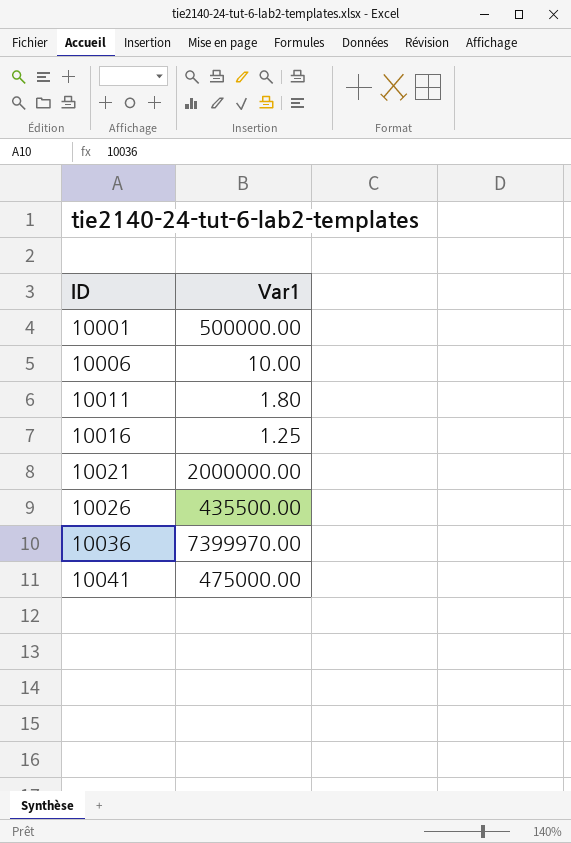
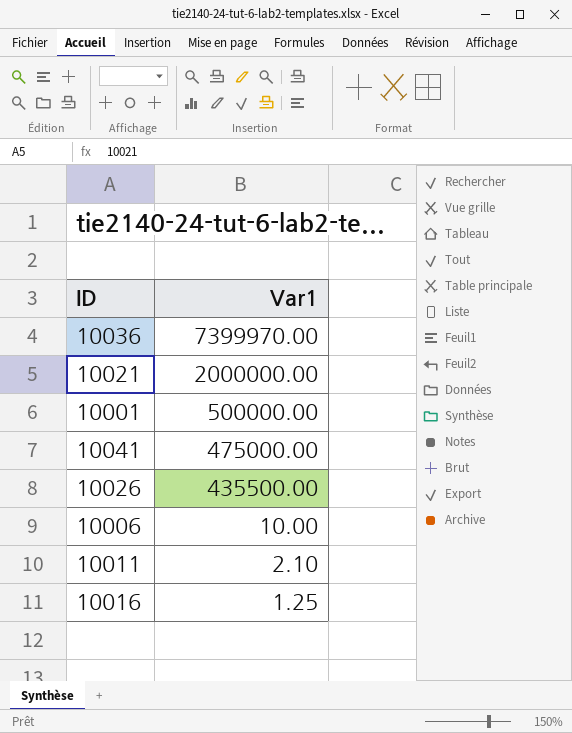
row order: ID ascending -> Var1 descending
10011 | Var1: 1.80 -> 2.10

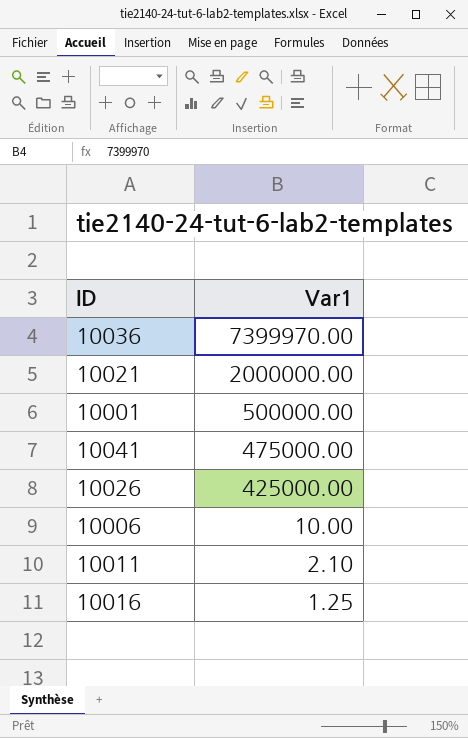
10026 | Var1: 435500.00 -> 425000.00

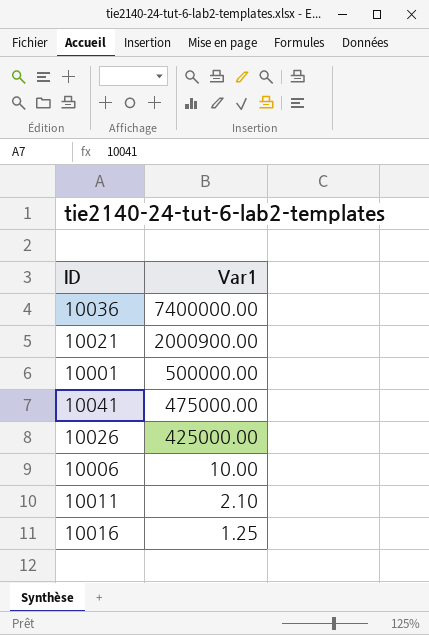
10036 | Var1: 7399970.00 -> 7400000.00
10021 | Var1: 2000000.00 -> 2000900.00

